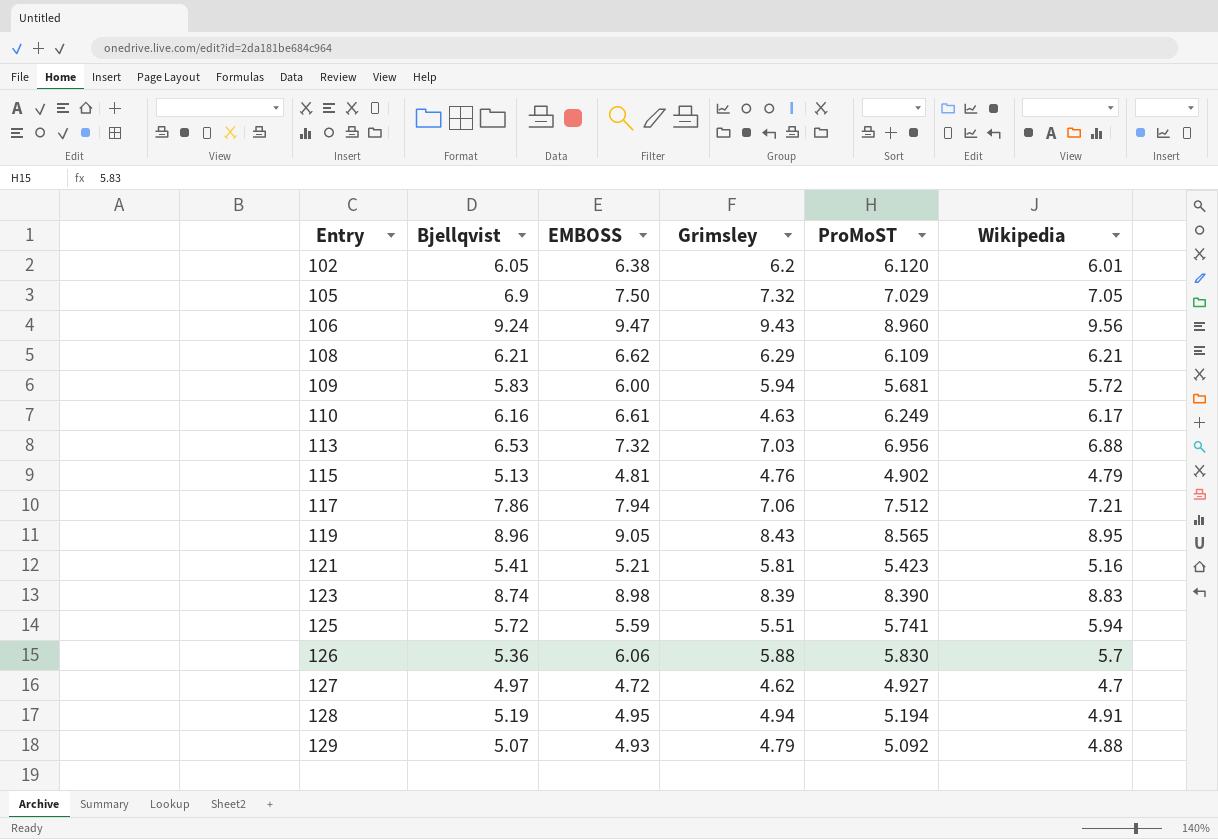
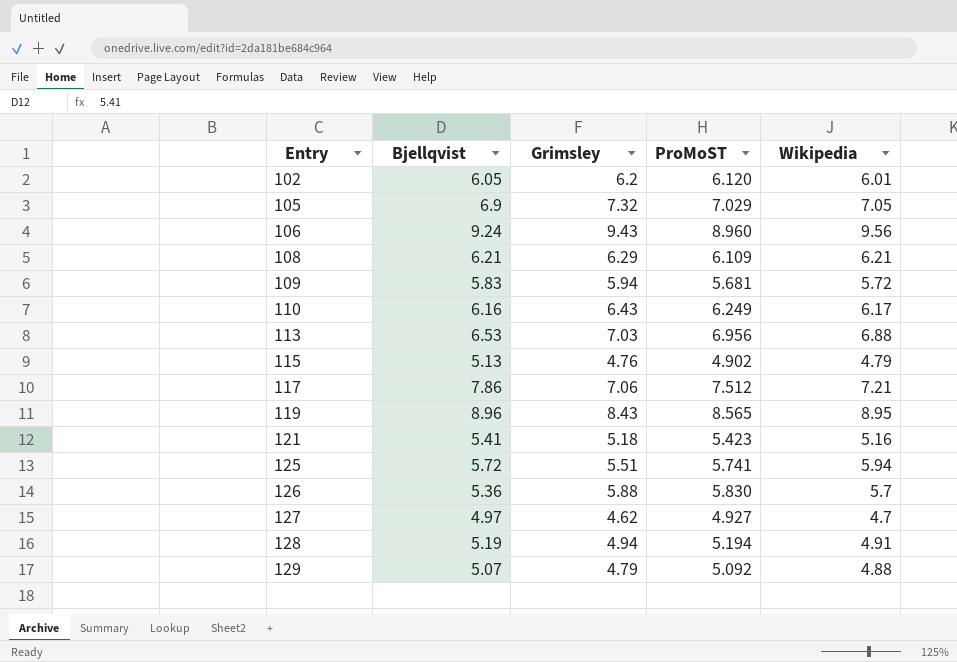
column EMBOSS | position: 3 -> none
row 123: 8.74 | 8.98 | 8.39 | 8.390 | 8.83 -> none
110 | Grimsley: 4.63 -> 6.43
121 | Grimsley: 5.81 -> 5.18

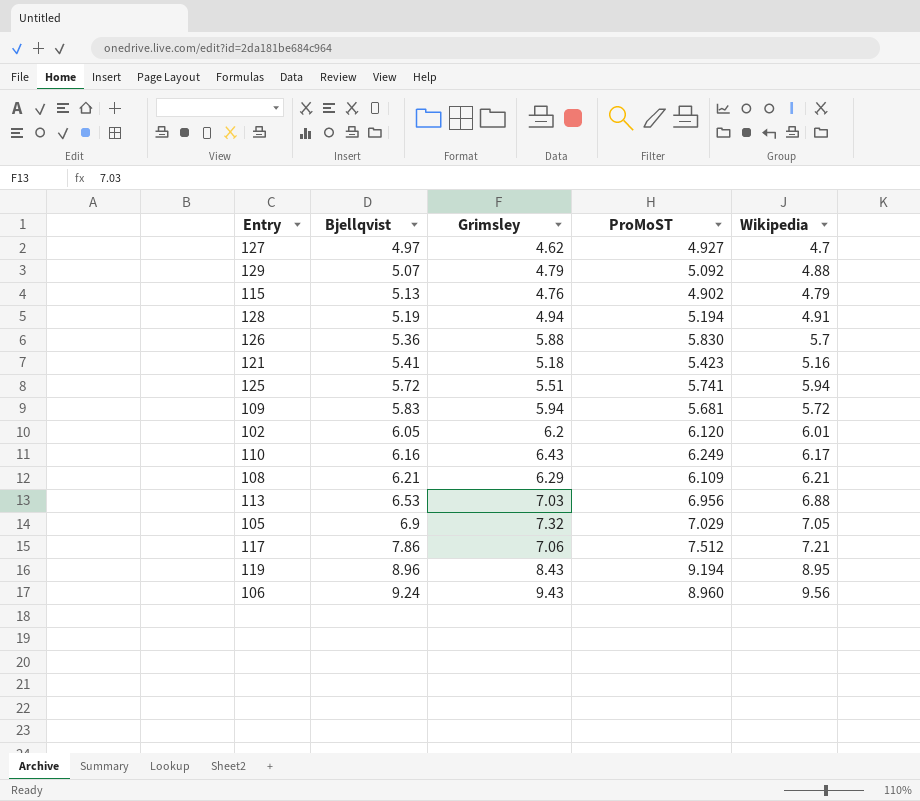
row order: Entry ascending -> Bjellqvist ascending
119 | ProMoST: 8.565 -> 9.194

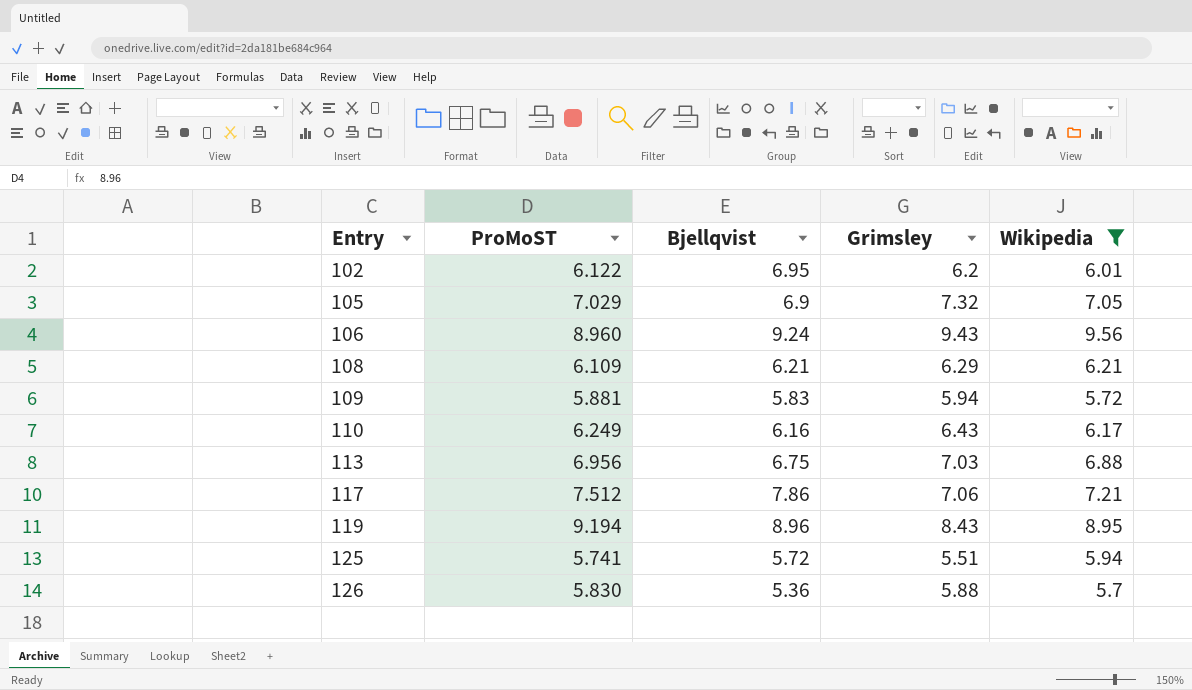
filter: none -> Wikipedia >= 5.7
row order: Bjellqvist ascending -> Entry ascending
column ProMoST | position: 4 -> 2
102 | ProMoST: 6.120 -> 6.122
102 | Bjellqvist: 6.05 -> 6.95
109 | ProMoST: 5.681 -> 5.881
113 | Bjellqvist: 6.53 -> 6.75

